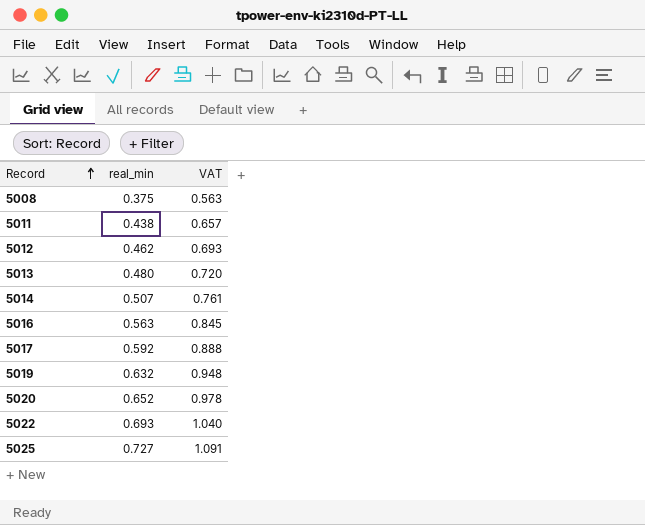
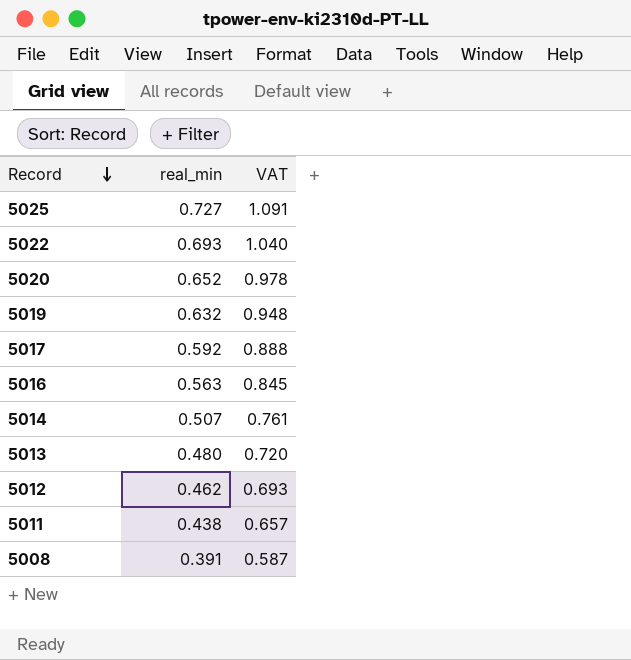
row order: Record ascending -> Record descending
5008 | real_min: 0.375 -> 0.391
5008 | VAT: 0.563 -> 0.587

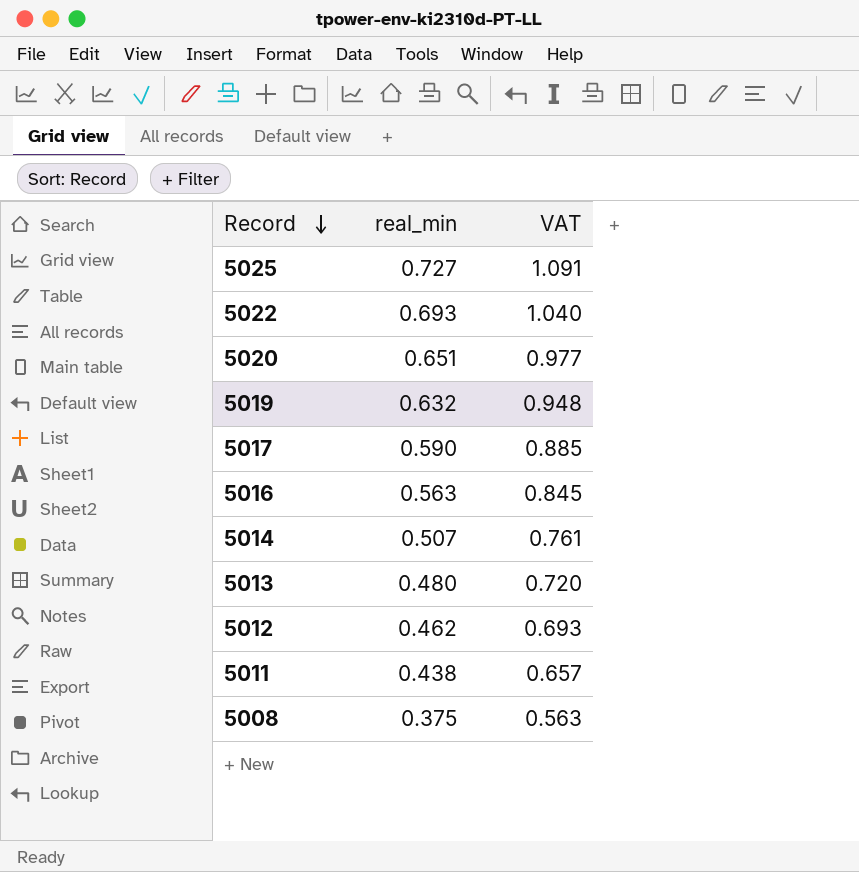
5020 | real_min: 0.652 -> 0.651
5020 | VAT: 0.978 -> 0.977
5017 | real_min: 0.592 -> 0.590
5017 | VAT: 0.888 -> 0.885
5008 | real_min: 0.391 -> 0.375
5008 | VAT: 0.587 -> 0.563

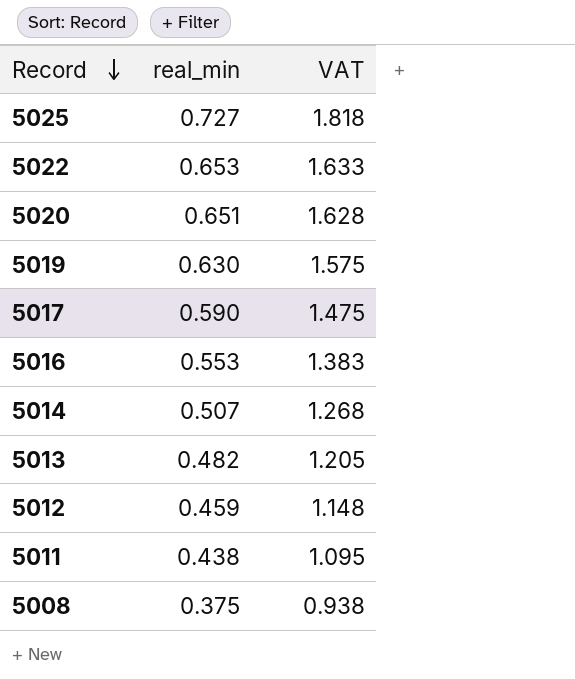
column VAT | formula: [real_min] * 1.5 -> [real_min] * 2.5
5022 | real_min: 0.693 -> 0.653
5019 | real_min: 0.632 -> 0.630
5016 | real_min: 0.563 -> 0.553
5013 | real_min: 0.480 -> 0.482
5012 | real_min: 0.462 -> 0.459

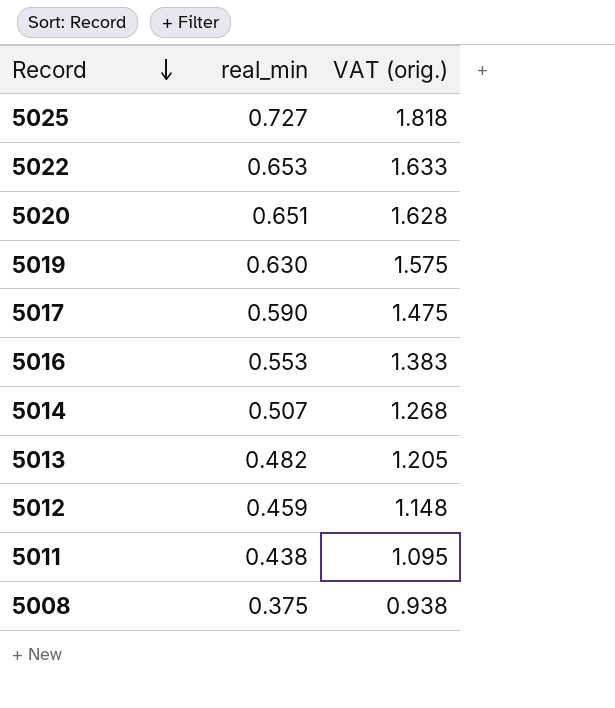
column name: VAT -> VAT (orig.)

